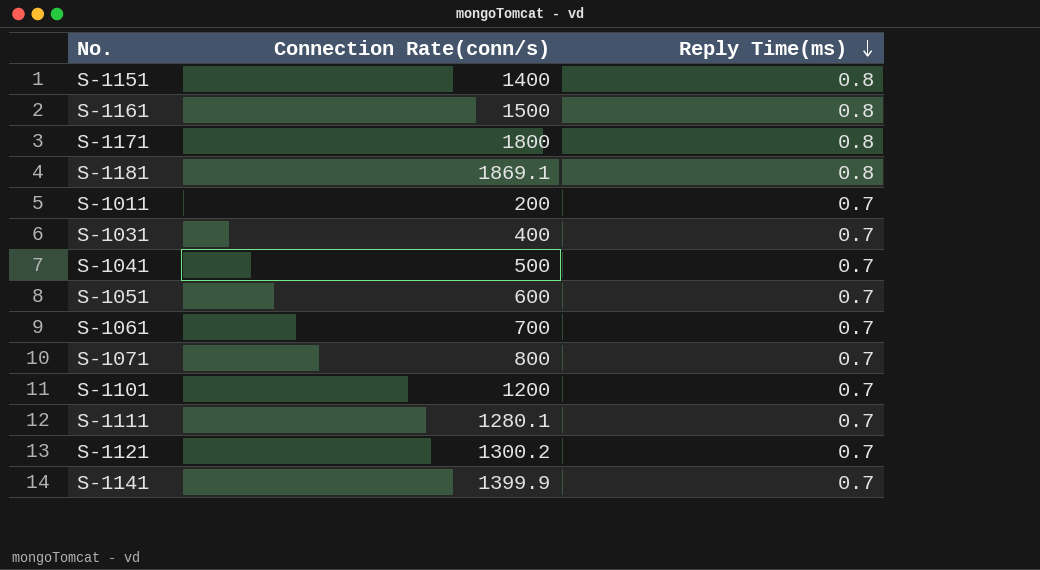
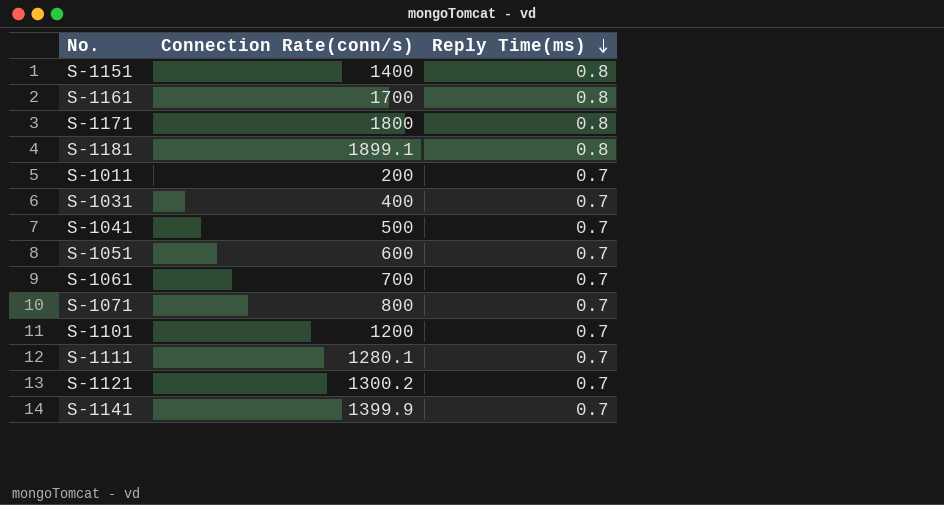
S-1161 | Connection Rate(conn/s): 1500 -> 1700
S-1181 | Connection Rate(conn/s): 1869.1 -> 1899.1

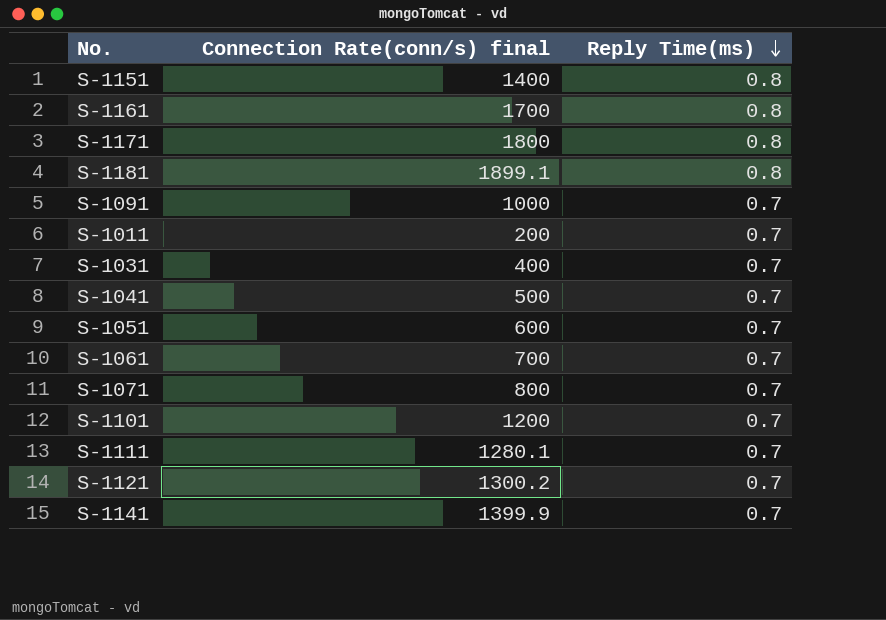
column name: Connection Rate(conn/s) -> Connection Rate(conn/s) final
row S-1091: none -> 1000 | 0.7

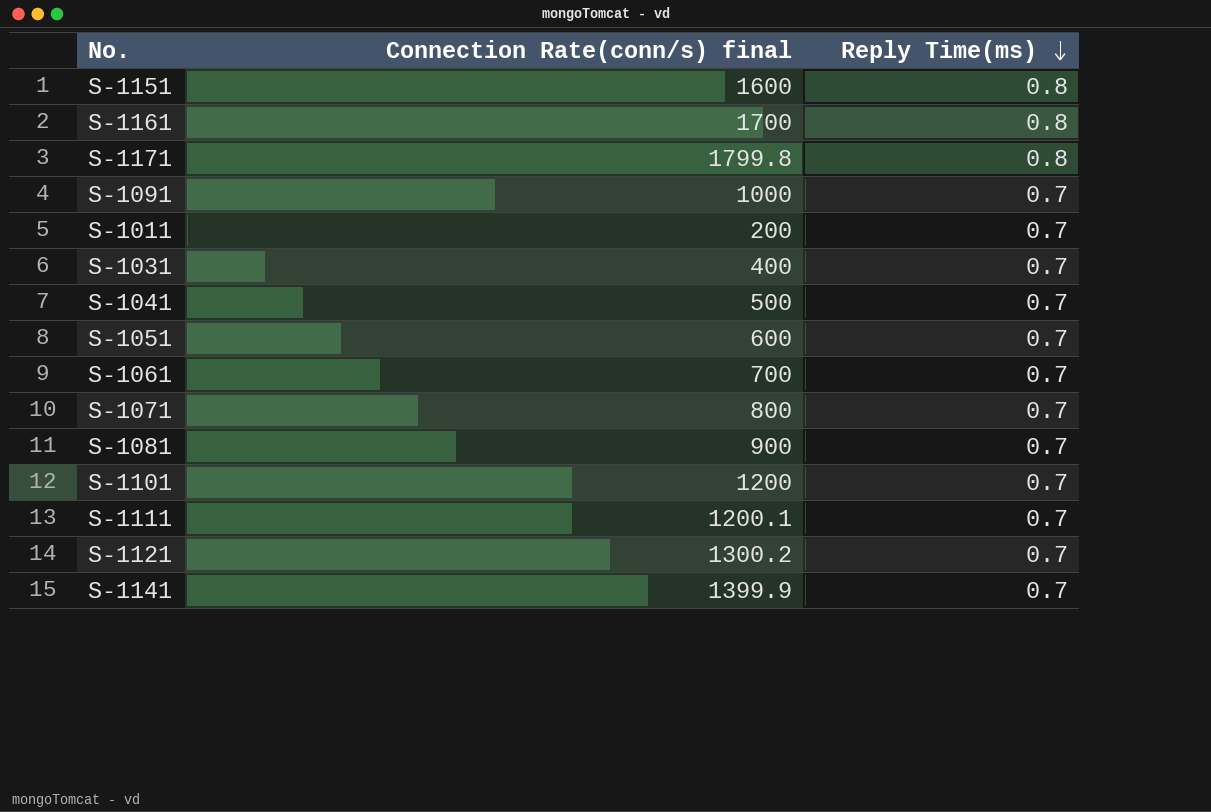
row S-1181: 1899.1 | 0.8 -> none
S-1151 | Connection Rate(conn/s) final: 1400 -> 1600
S-1171 | Connection Rate(conn/s) final: 1800 -> 1799.8
row S-1081: none -> 900 | 0.7
S-1111 | Connection Rate(conn/s) final: 1280.1 -> 1200.1

